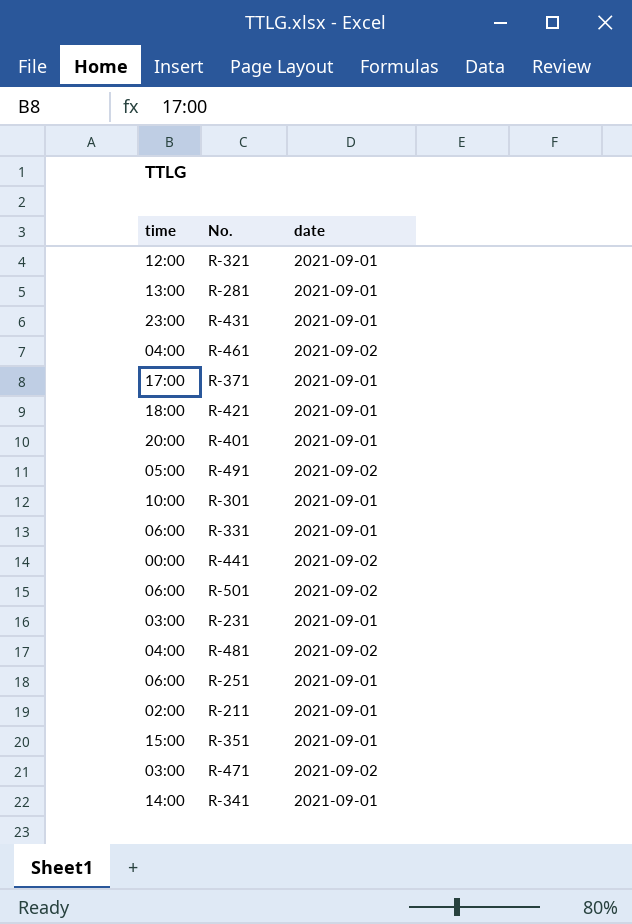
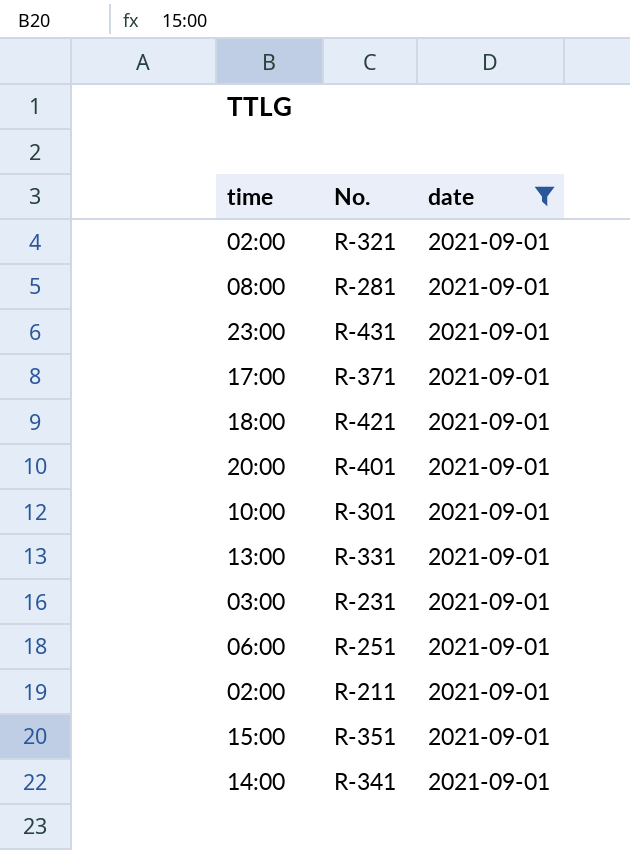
filter: none -> date = 2021-09-01
R-321 | time: 12:00 -> 02:00
R-281 | time: 13:00 -> 08:00
R-331 | time: 06:00 -> 13:00

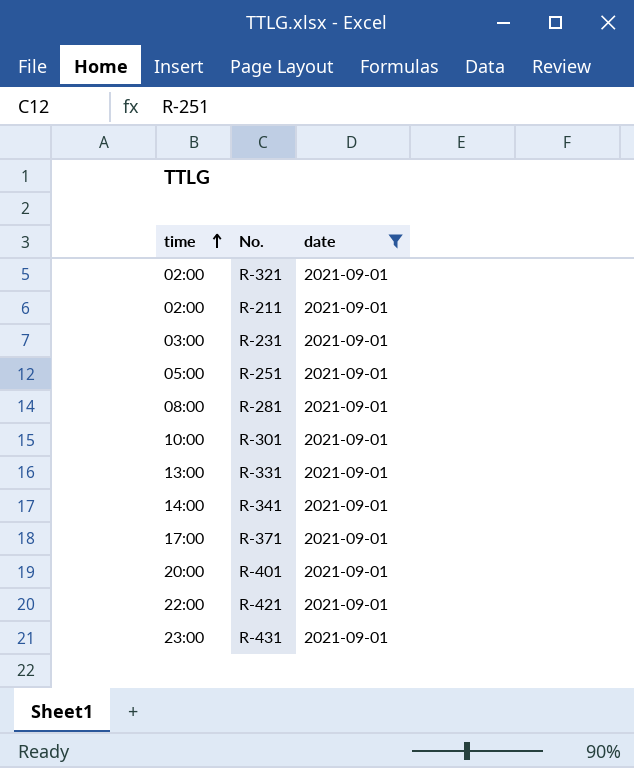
row order: none -> time ascending
row R-351: 15:00 | 2021-09-01 -> none
R-251 | time: 06:00 -> 05:00
R-421 | time: 18:00 -> 22:00

